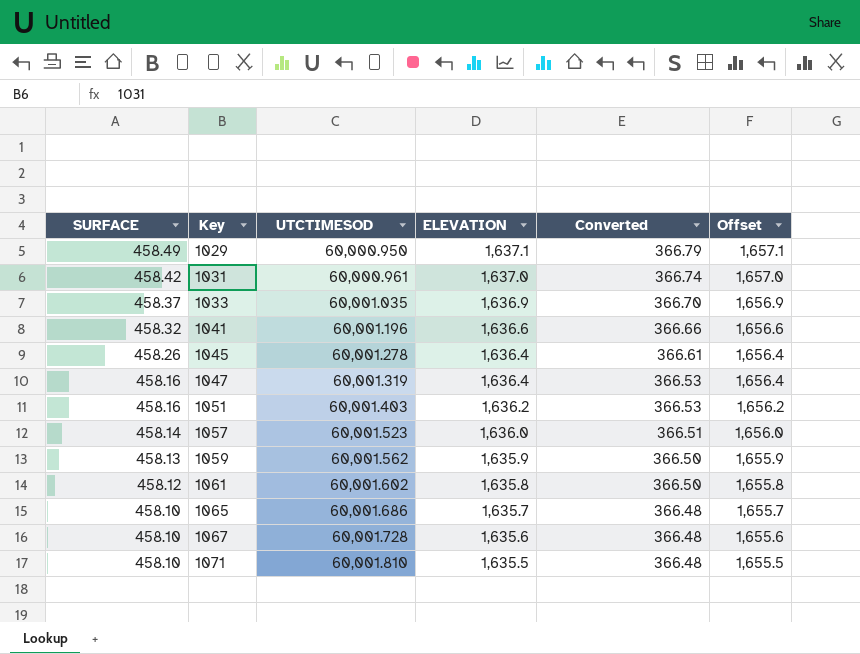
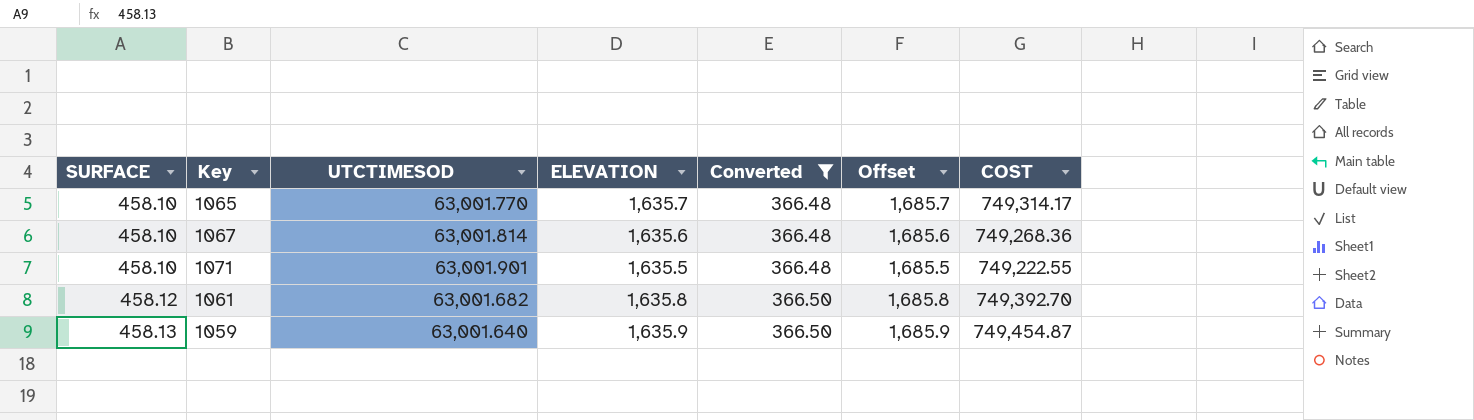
filter: none -> Converted <= 366.50
row order: SURFACE descending -> SURFACE ascending
column Offset | formula: [ELEVATION] + 20 -> [ELEVATION] + 50
column COST | formula: none -> [SURFACE] * [ELEVATION]
1065 | UTCTIMESOD: 60,001.686 -> 63,001.770
1067 | UTCTIMESOD: 60,001.728 -> 63,001.814
1071 | UTCTIMESOD: 60,001.810 -> 63,001.901
1061 | UTCTIMESOD: 60,001.602 -> 63,001.682
1059 | UTCTIMESOD: 60,001.562 -> 63,001.640

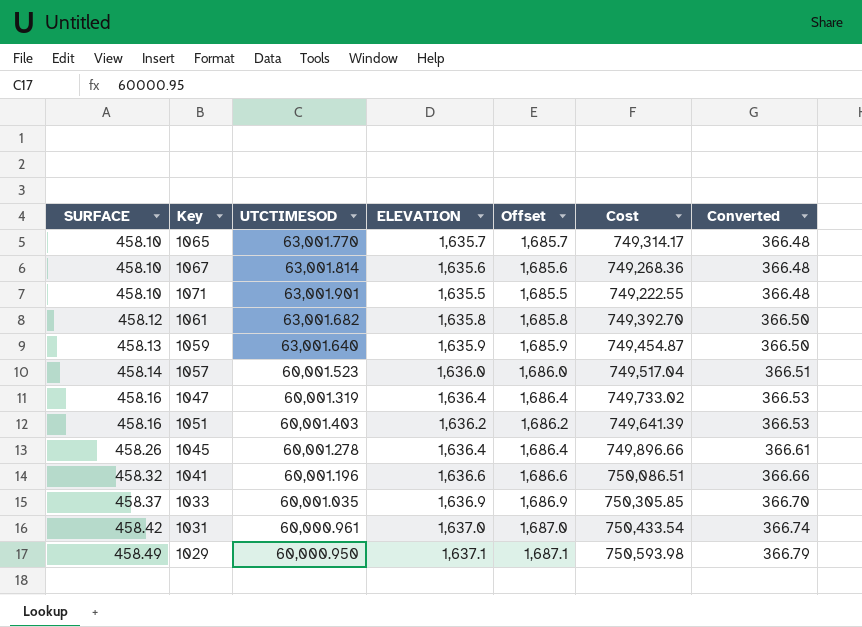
filter: Converted <= 366.50 -> none
column name: COST -> Cost
column Converted | position: 5 -> 7

